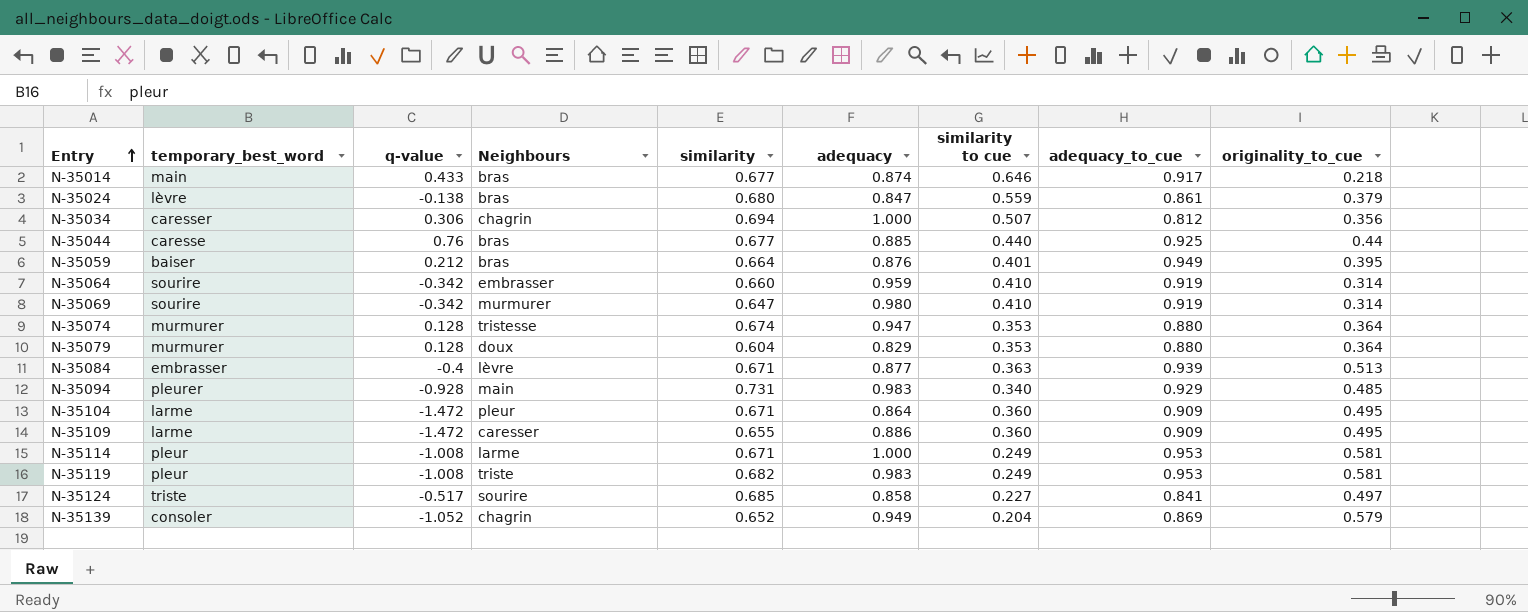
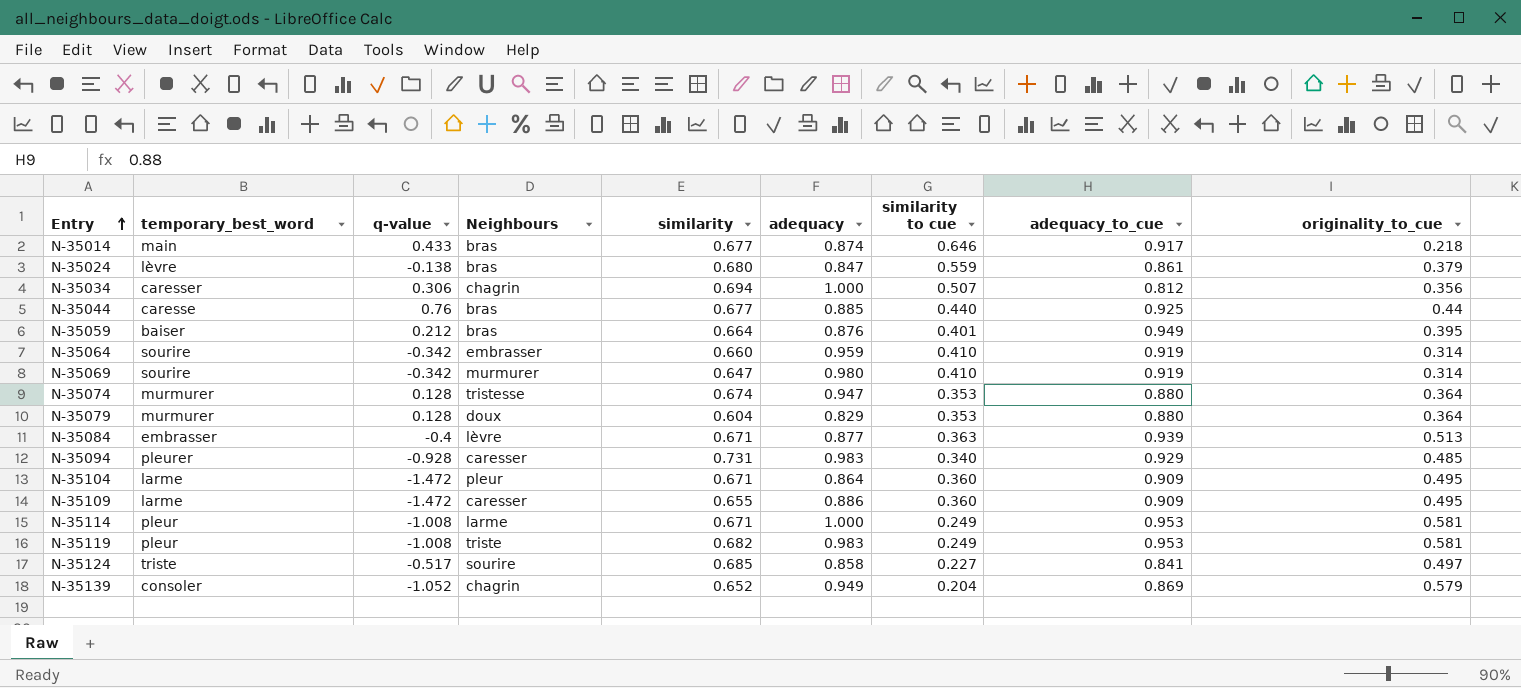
N-35094 | Neighbours: main -> caresser

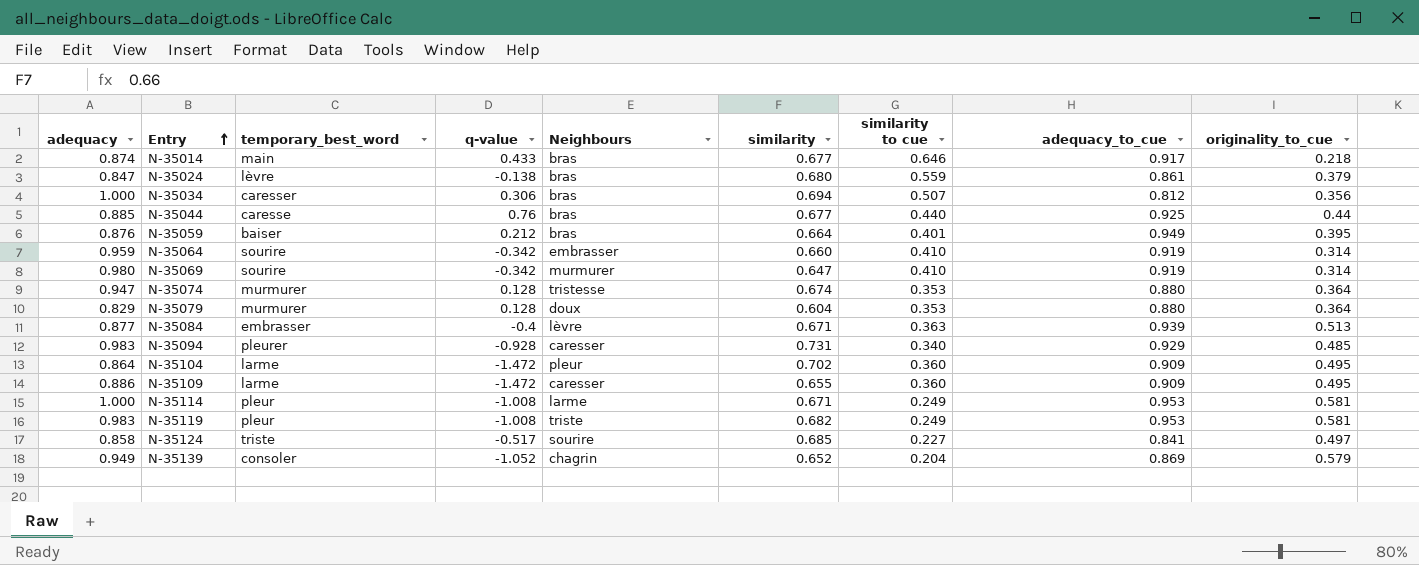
column adequacy | position: 6 -> 1
N-35034 | Neighbours: chagrin -> bras
N-35104 | similarity: 0.671 -> 0.702

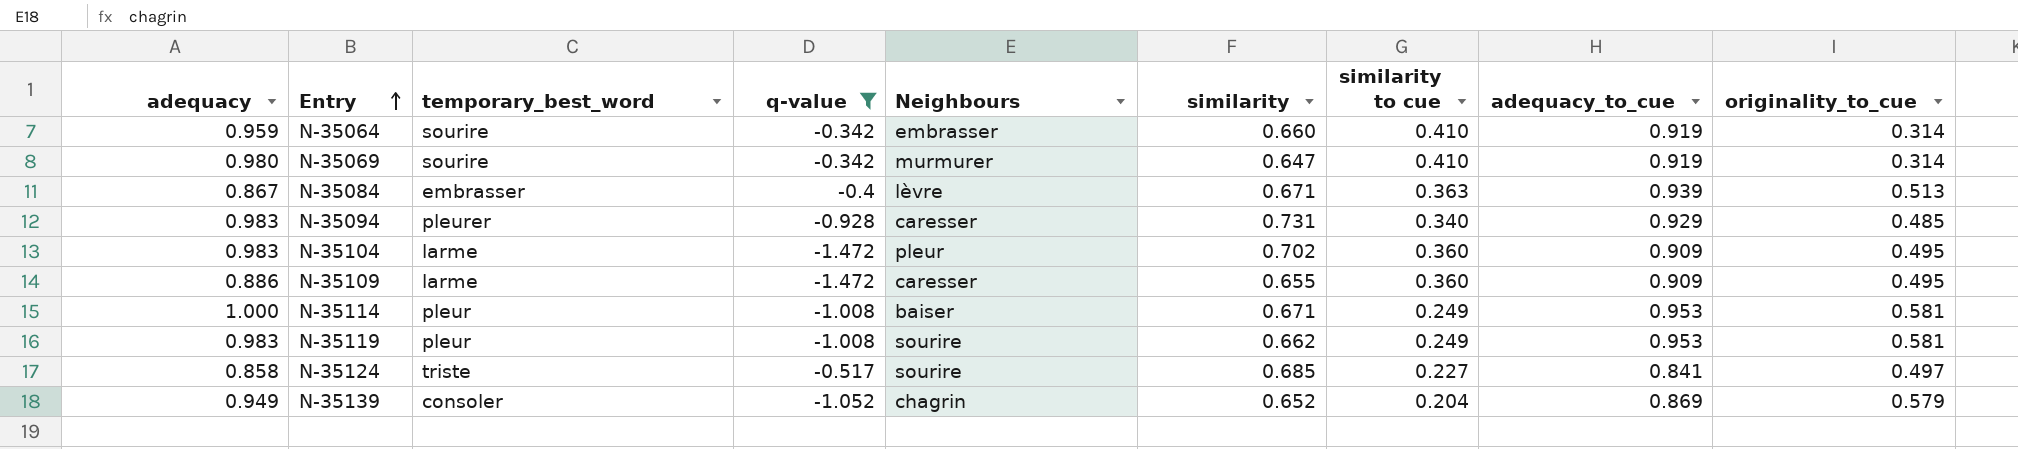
filter: none -> q-value <= -0.342
N-35084 | adequacy: 0.877 -> 0.867
N-35104 | adequacy: 0.864 -> 0.983
N-35114 | Neighbours: larme -> baiser
N-35119 | Neighbours: triste -> sourire
N-35119 | similarity: 0.682 -> 0.662

